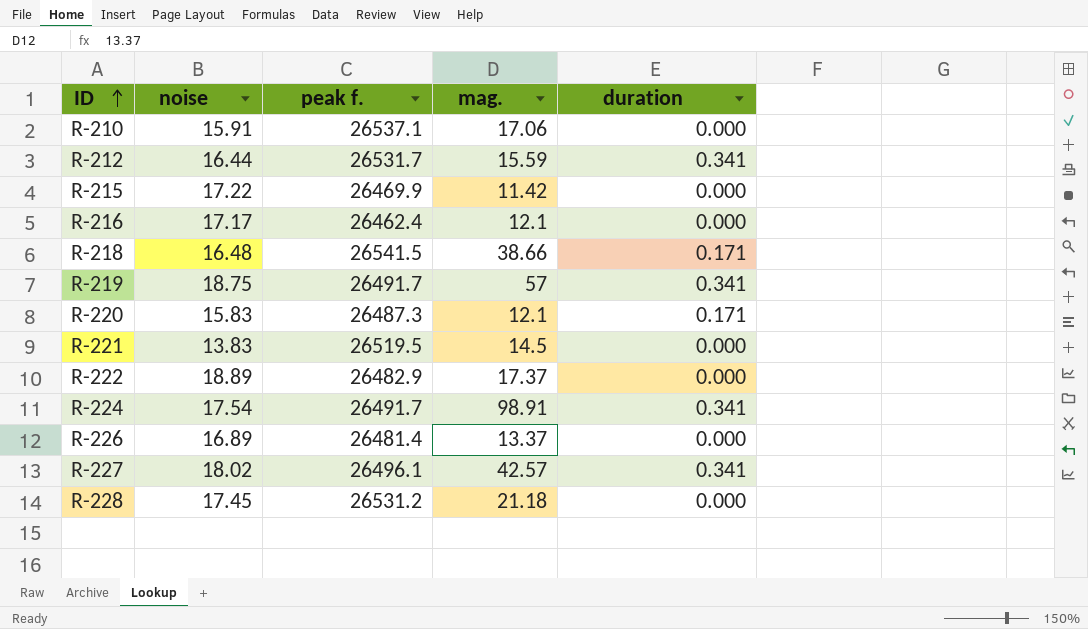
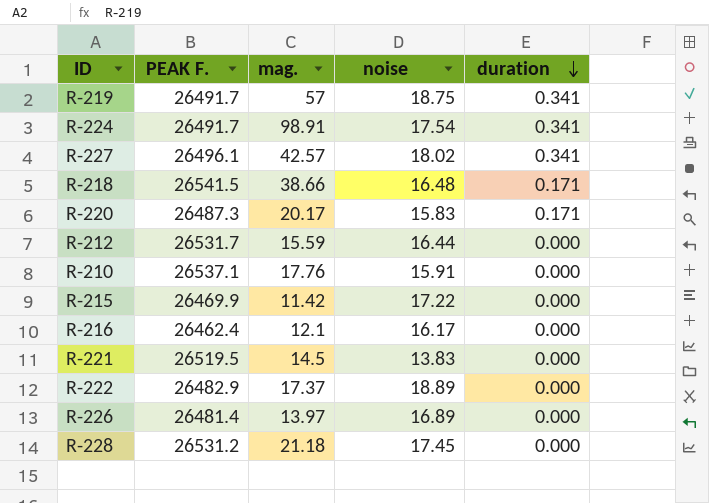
row order: ID ascending -> duration descending
column name: peak f. -> PEAK F.
column noise | position: 2 -> 4
R-220 | mag.: 12.1 -> 20.17
R-212 | duration: 0.341 -> 0.000
R-210 | mag.: 17.06 -> 17.76
R-216 | noise: 17.17 -> 16.17
R-226 | mag.: 13.37 -> 13.97

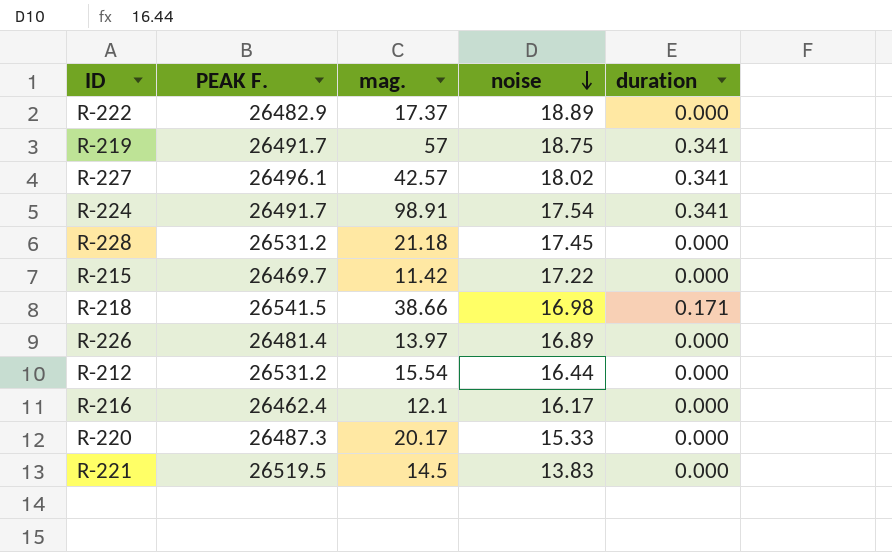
row order: duration descending -> noise descending
row R-210: 26537.1 | 17.76 | 15.91 | 0.000 -> none
R-215 | PEAK F.: 26469.9 -> 26469.7
R-218 | noise: 16.48 -> 16.98
R-212 | PEAK F.: 26531.7 -> 26531.2
R-212 | mag.: 15.59 -> 15.54
R-220 | noise: 15.83 -> 15.33
R-220 | duration: 0.171 -> 0.000

